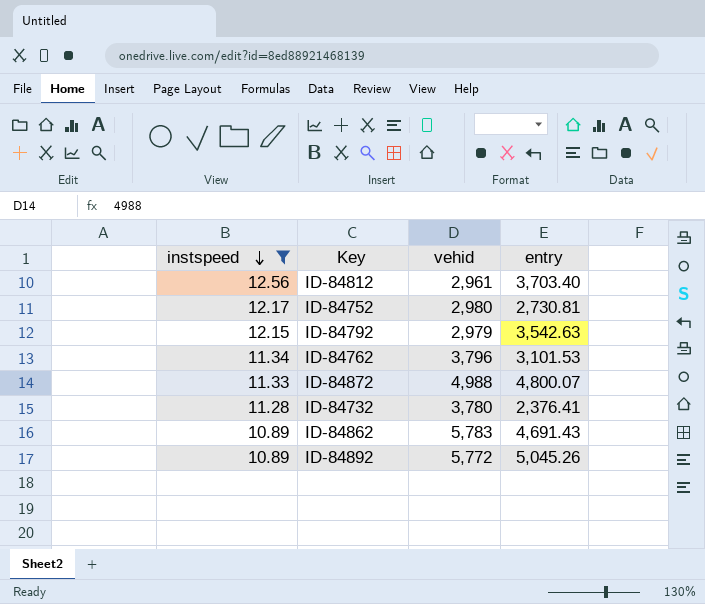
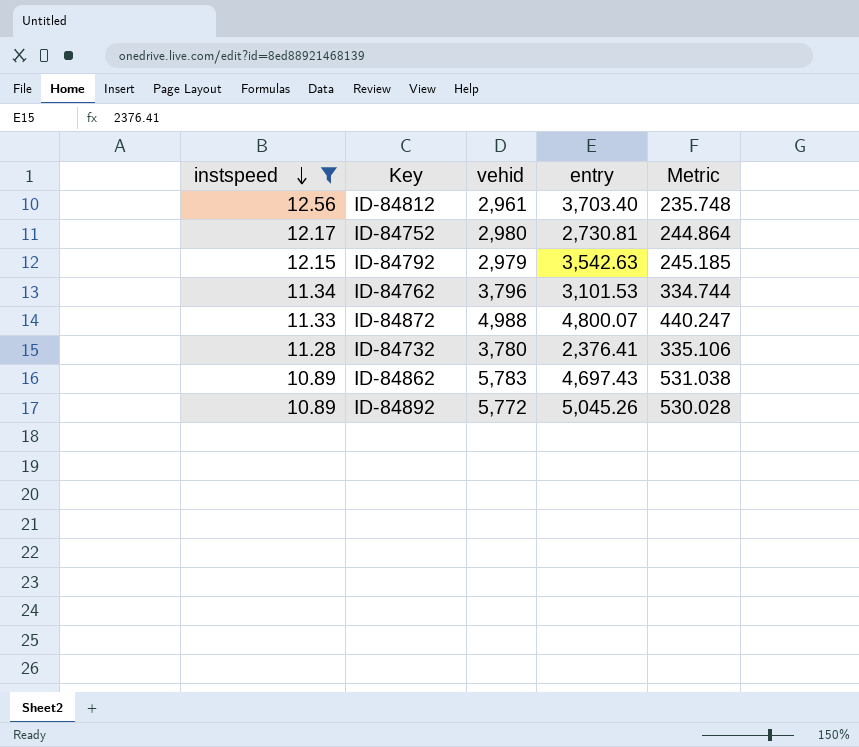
column Metric | formula: none -> [vehid] / [instspeed]
ID-84862 | entry: 4,691.43 -> 4,697.43

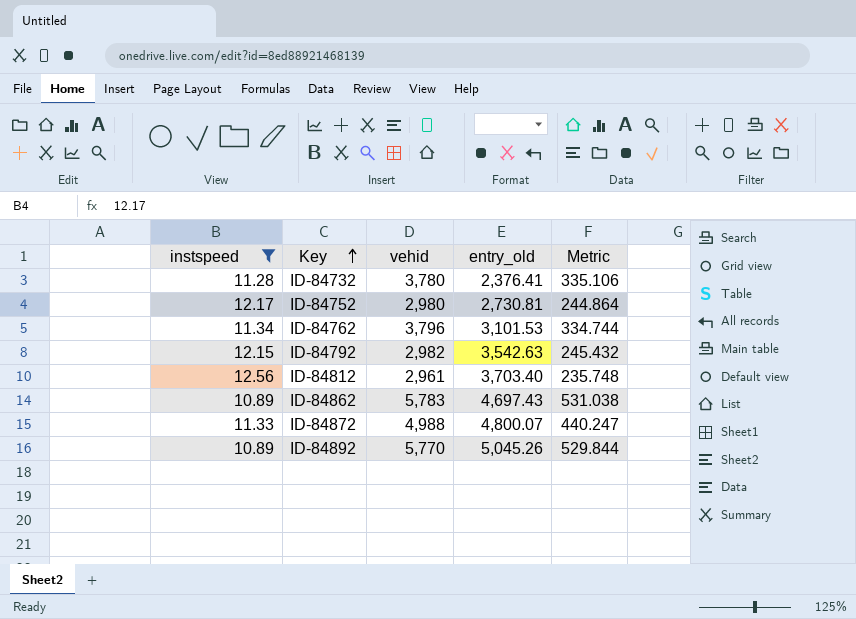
row order: instspeed descending -> Key ascending
column name: entry -> entry_old
ID-84792 | vehid: 2,979 -> 2,982
ID-84792 | Metric: 245.185 -> 245.432
ID-84892 | vehid: 5,772 -> 5,770
ID-84892 | Metric: 530.028 -> 529.844

